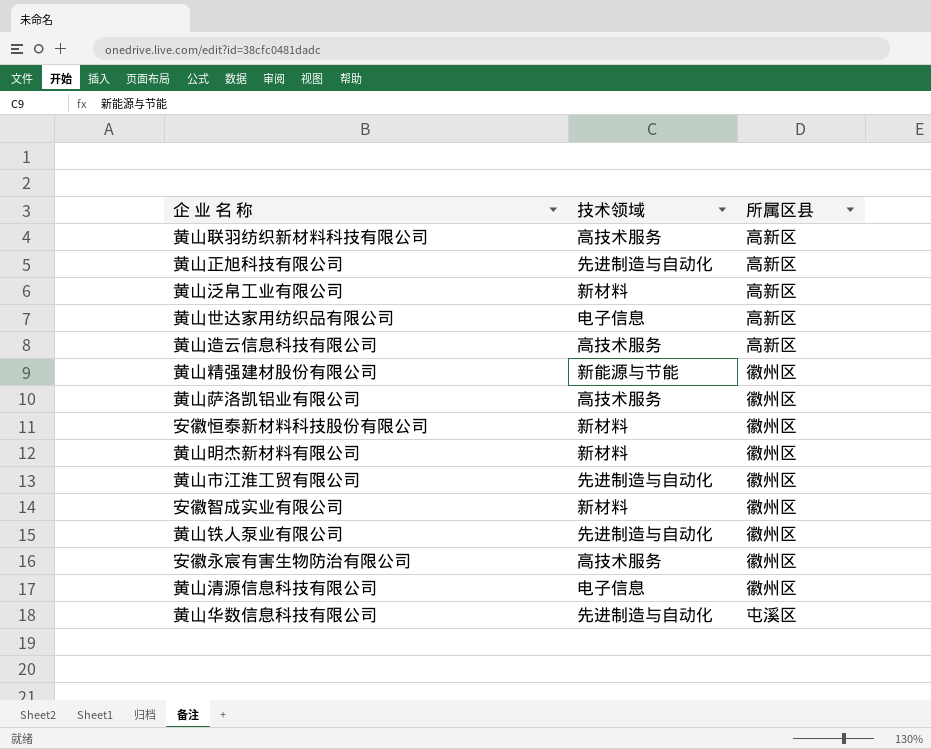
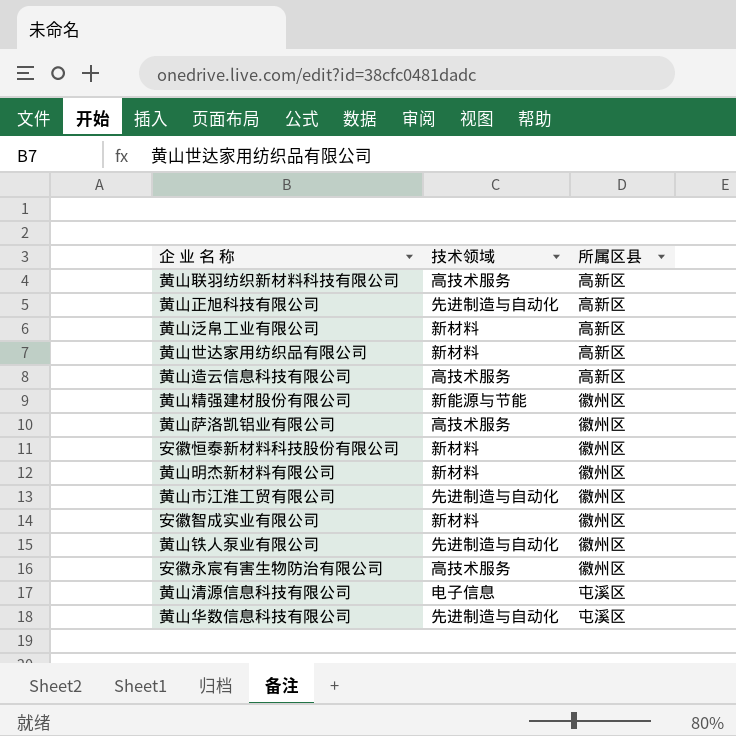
黄山世达家用纺织品有限公司 | 技术领域: 电子信息 -> 新材料
黄山清源信息科技有限公司 | 所属区县: 徽州区 -> 屯溪区

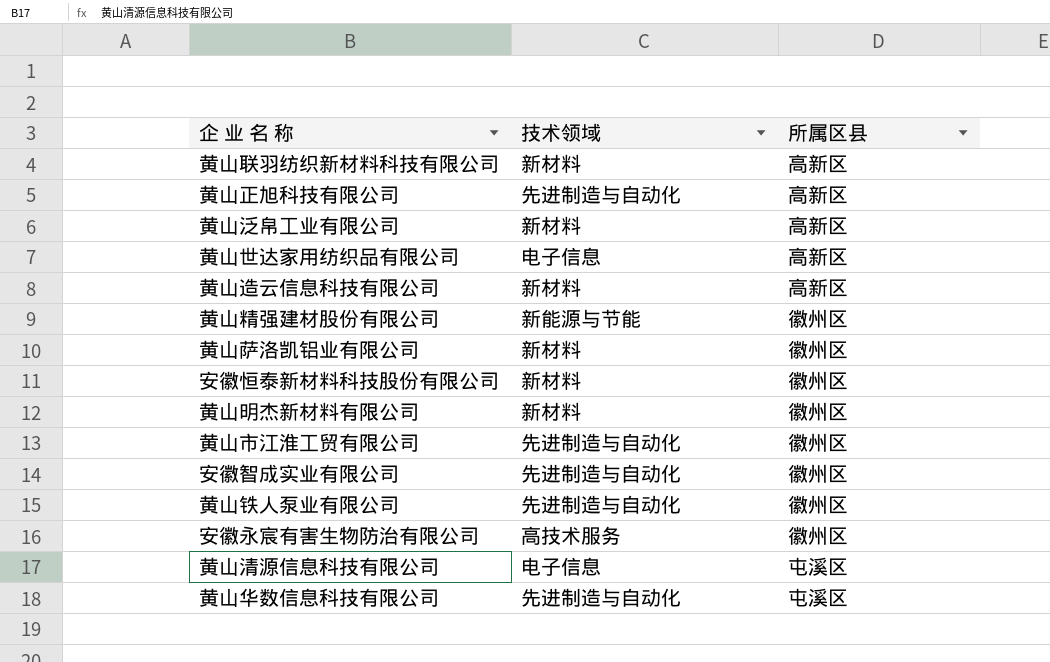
黄山联羽纺织新材料科技有限公司 | 技术领域: 高技术服务 -> 新材料
黄山世达家用纺织品有限公司 | 技术领域: 新材料 -> 电子信息
黄山造云信息科技有限公司 | 技术领域: 高技术服务 -> 新材料
黄山萨洛凯铝业有限公司 | 技术领域: 高技术服务 -> 新材料
安徽智成实业有限公司 | 技术领域: 新材料 -> 先进制造与自动化

